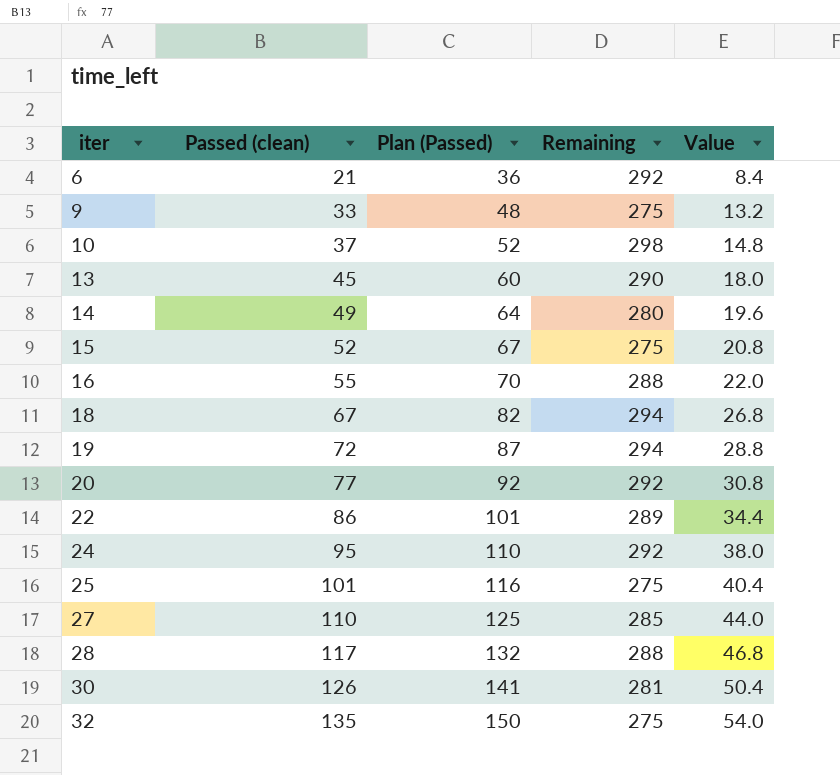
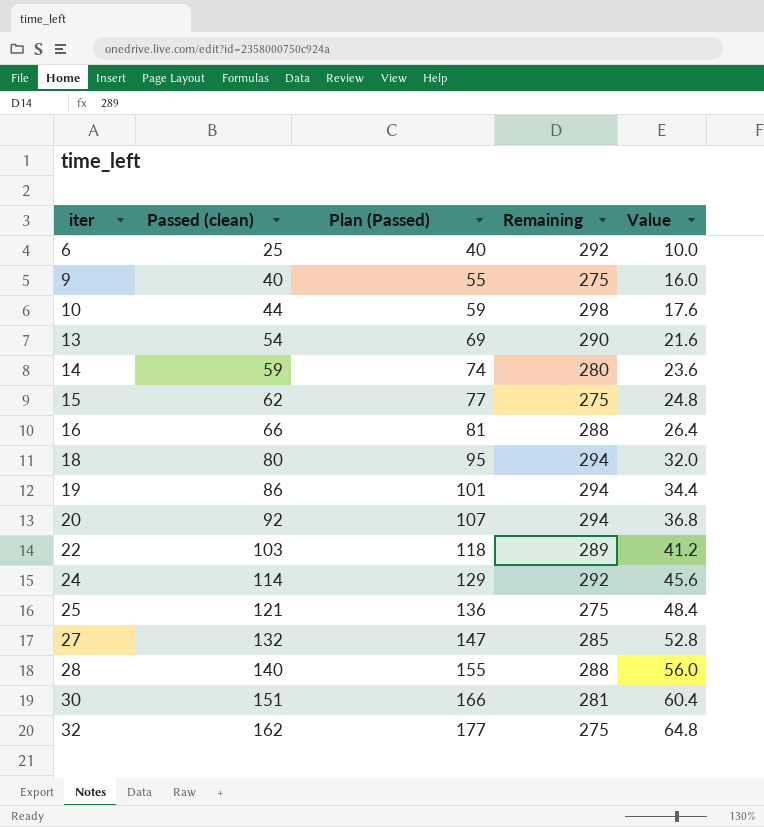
6 | Passed (clean): 21 -> 25
6 | Plan (Passed): 36 -> 40
6 | Value: 8.4 -> 10.0
9 | Passed (clean): 33 -> 40
9 | Plan (Passed): 48 -> 55
9 | Value: 13.2 -> 16.0
10 | Passed (clean): 37 -> 44
10 | Plan (Passed): 52 -> 59
10 | Value: 14.8 -> 17.6
13 | Passed (clean): 45 -> 54
13 | Plan (Passed): 60 -> 69
13 | Value: 18.0 -> 21.6
14 | Passed (clean): 49 -> 59
14 | Plan (Passed): 64 -> 74
14 | Value: 19.6 -> 23.6
15 | Passed (clean): 52 -> 62
15 | Plan (Passed): 67 -> 77
15 | Value: 20.8 -> 24.8
16 | Passed (clean): 55 -> 66
16 | Plan (Passed): 70 -> 81
16 | Value: 22.0 -> 26.4
18 | Passed (clean): 67 -> 80
18 | Plan (Passed): 82 -> 95
18 | Value: 26.8 -> 32.0
19 | Passed (clean): 72 -> 86
19 | Plan (Passed): 87 -> 101
19 | Value: 28.8 -> 34.4
20 | Passed (clean): 77 -> 92
20 | Plan (Passed): 92 -> 107
20 | Remaining: 292 -> 294
20 | Value: 30.8 -> 36.8
22 | Passed (clean): 86 -> 103
22 | Plan (Passed): 101 -> 118
22 | Value: 34.4 -> 41.2
24 | Passed (clean): 95 -> 114
24 | Plan (Passed): 110 -> 129
24 | Value: 38.0 -> 45.6
25 | Passed (clean): 101 -> 121
25 | Plan (Passed): 116 -> 136
25 | Value: 40.4 -> 48.4
27 | Passed (clean): 110 -> 132
27 | Plan (Passed): 125 -> 147
27 | Value: 44.0 -> 52.8
28 | Passed (clean): 117 -> 140
28 | Plan (Passed): 132 -> 155
28 | Value: 46.8 -> 56.0
30 | Passed (clean): 126 -> 151
30 | Plan (Passed): 141 -> 166
30 | Value: 50.4 -> 60.4
32 | Passed (clean): 135 -> 162
32 | Plan (Passed): 150 -> 177
32 | Value: 54.0 -> 64.8

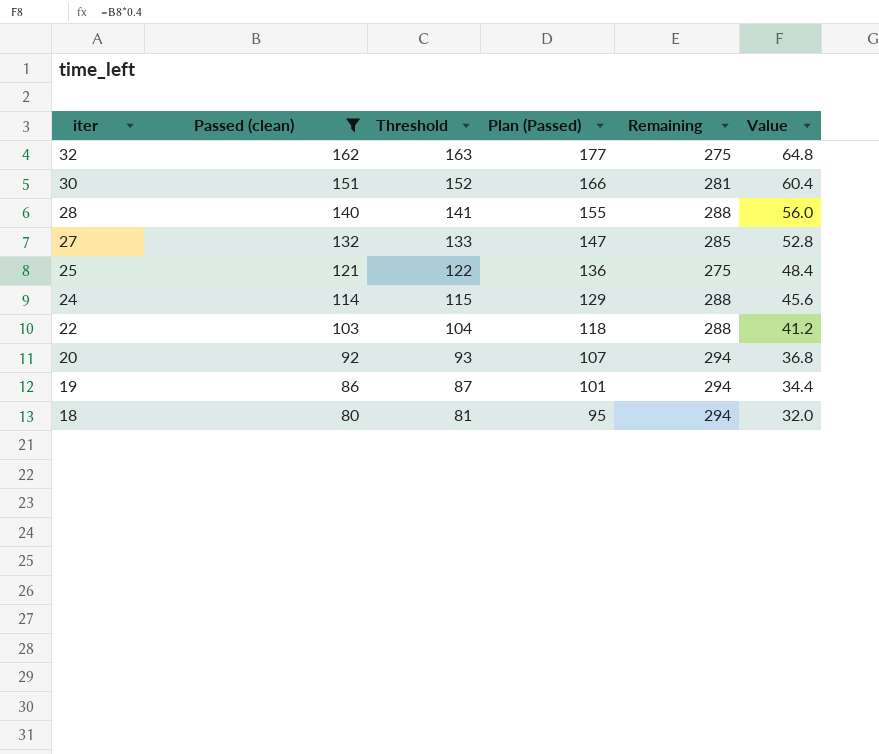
filter: none -> Passed (clean) >= 80
row order: iter ascending -> iter descending
column Threshold | formula: none -> [Passed (clean)] + 1
24 | Remaining: 292 -> 288
22 | Remaining: 289 -> 288

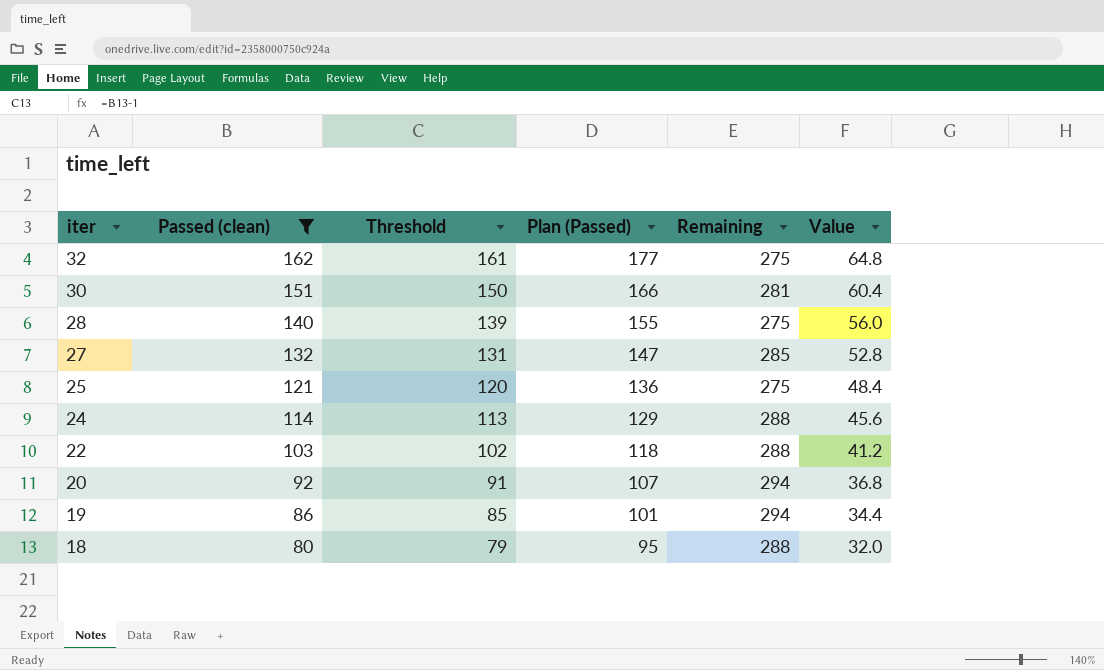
column Threshold | formula: [Passed (clean)] + 1 -> [Passed (clean)] - 1
28 | Remaining: 288 -> 275
18 | Remaining: 294 -> 288

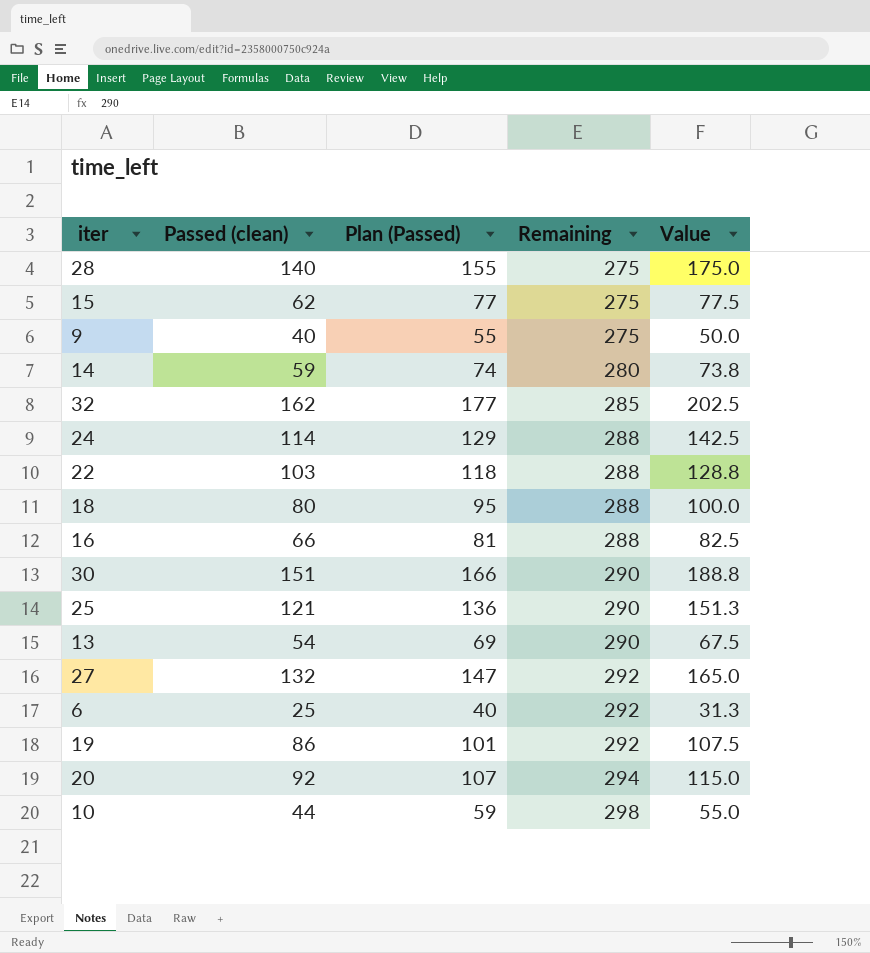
filter: Passed (clean) >= 80 -> none
row order: iter descending -> Remaining ascending
column Threshold | formula: [Passed (clean)] - 1 -> none
column Value | formula: [Passed (clean)] * 0.4 -> [Passed (clean)] * 1.25
32 | Remaining: 275 -> 285
30 | Remaining: 281 -> 290
25 | Remaining: 275 -> 290
27 | Remaining: 285 -> 292
19 | Remaining: 294 -> 292

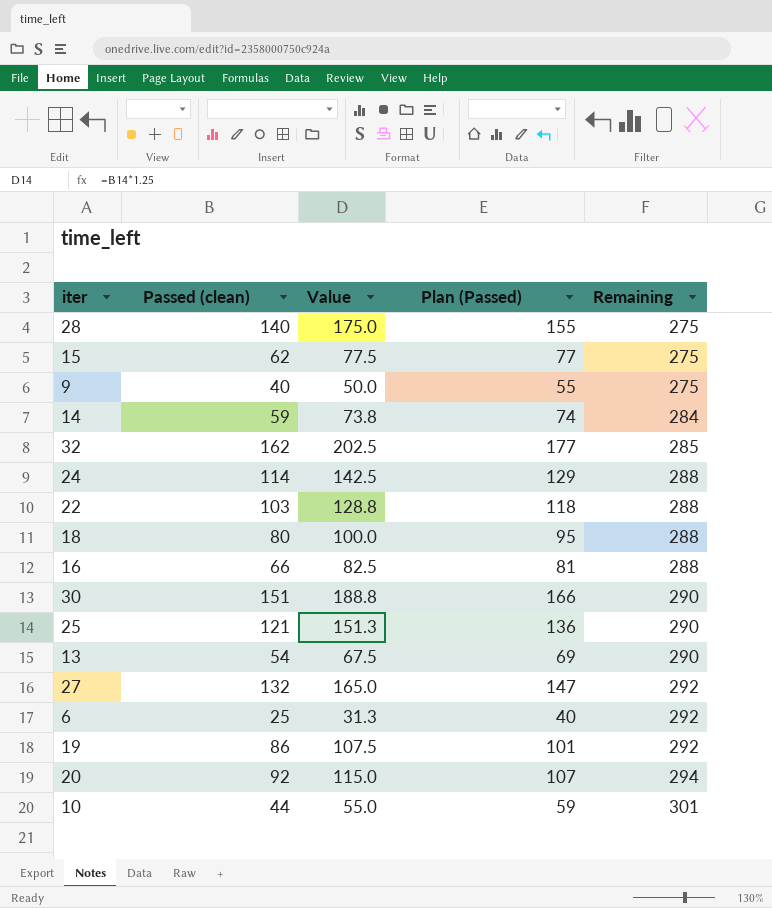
column Value | position: 5 -> 3
14 | Remaining: 280 -> 284
10 | Remaining: 298 -> 301

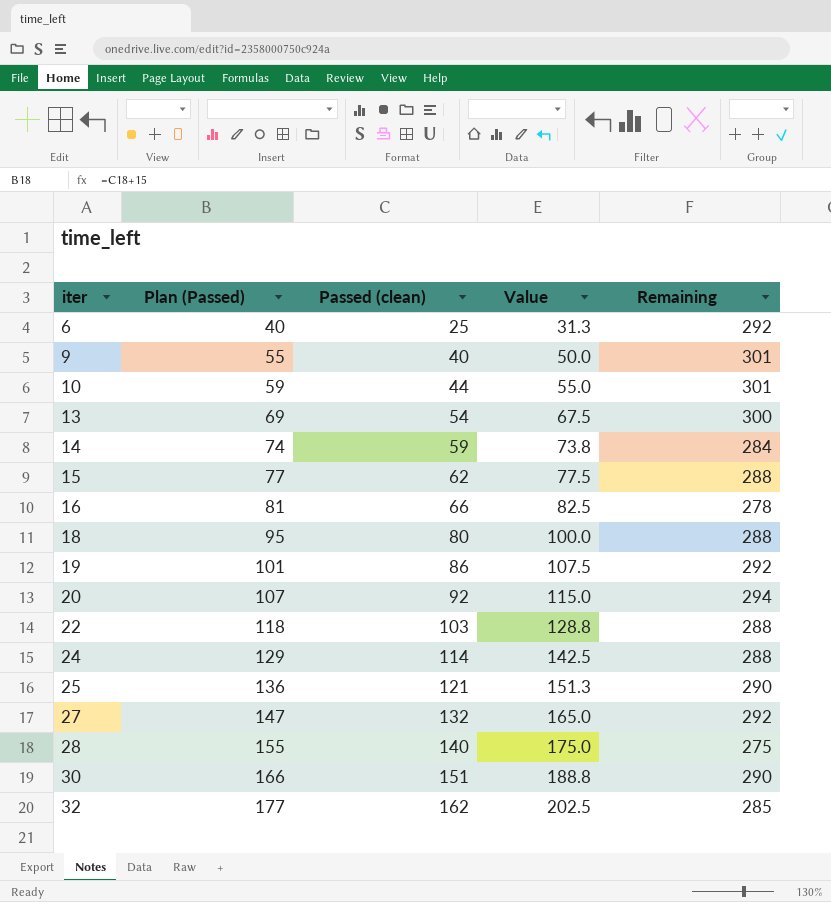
row order: Remaining ascending -> iter ascending
column Plan (Passed) | position: 4 -> 2
9 | Remaining: 275 -> 301
13 | Remaining: 290 -> 300
15 | Remaining: 275 -> 288
16 | Remaining: 288 -> 278

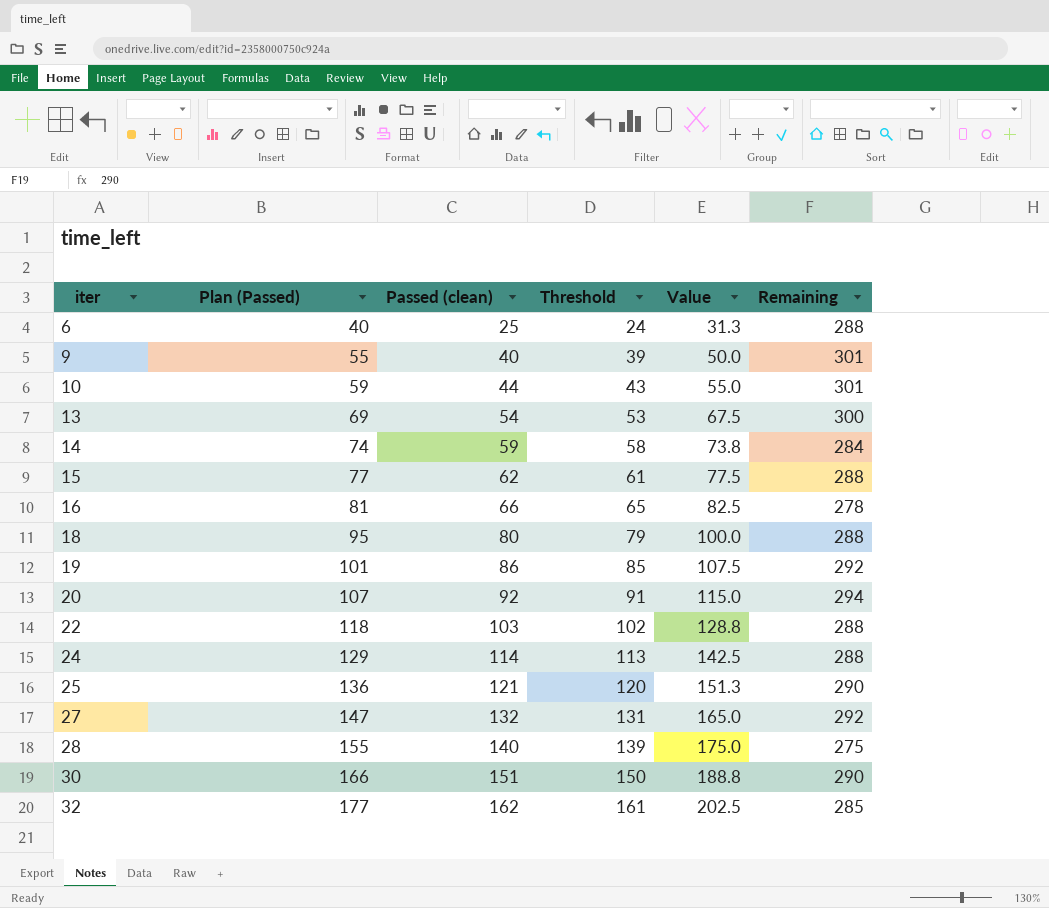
column Threshold | formula: none -> [Passed (clean)] - 1
6 | Remaining: 292 -> 288

